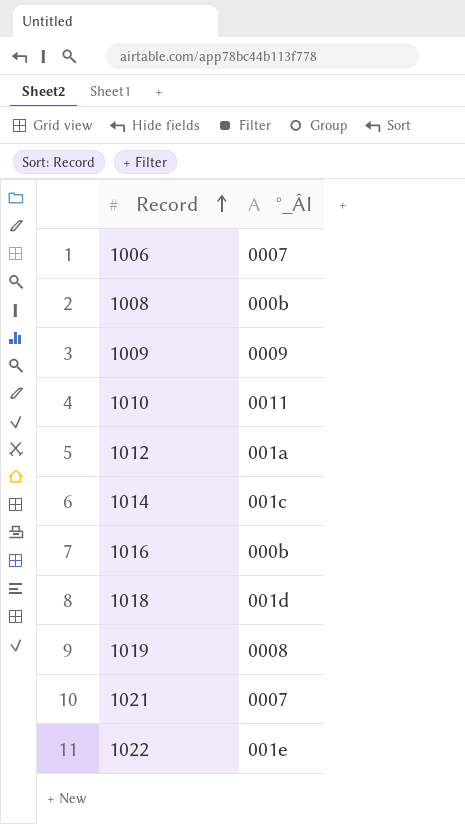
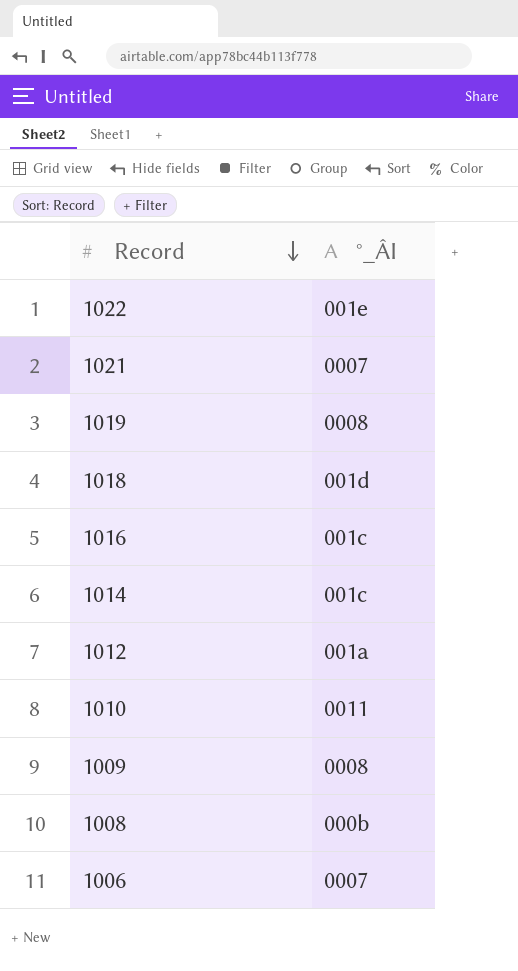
row order: Record ascending -> Record descending
1016 | °_ÂI: 000b -> 001c
1009 | °_ÂI: 0009 -> 0008

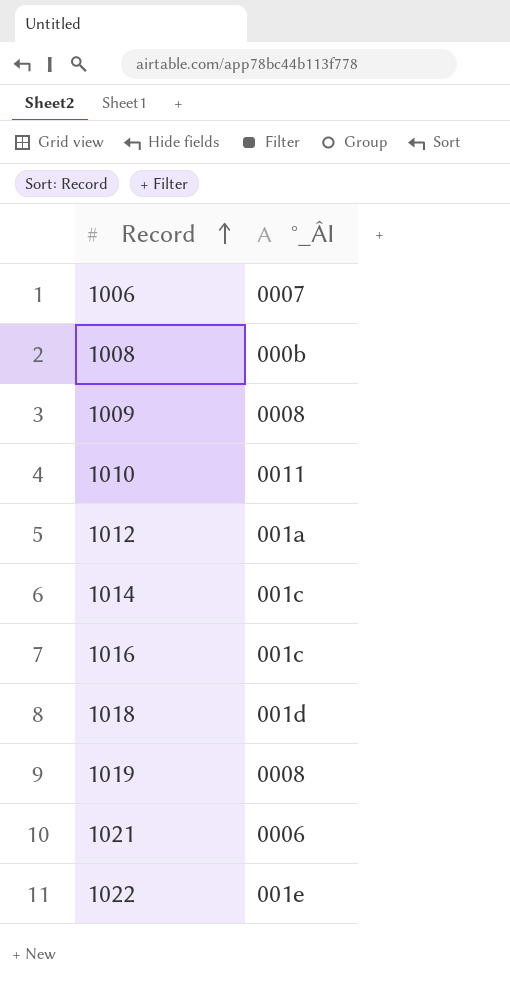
row order: Record descending -> Record ascending
1021 | °_ÂI: 0007 -> 0006

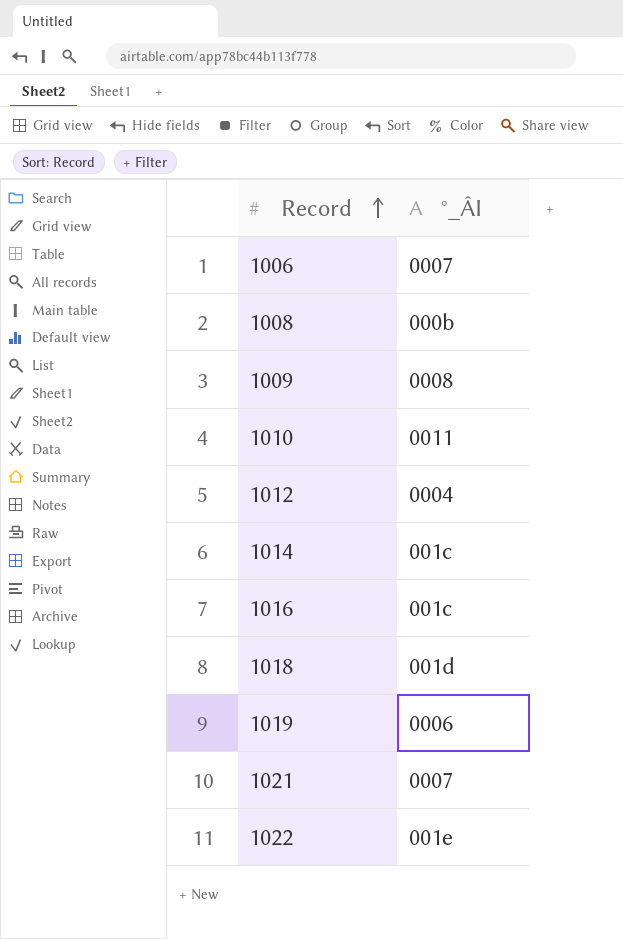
1012 | °_ÂI: 001a -> 0004
1019 | °_ÂI: 0008 -> 0006
1021 | °_ÂI: 0006 -> 0007

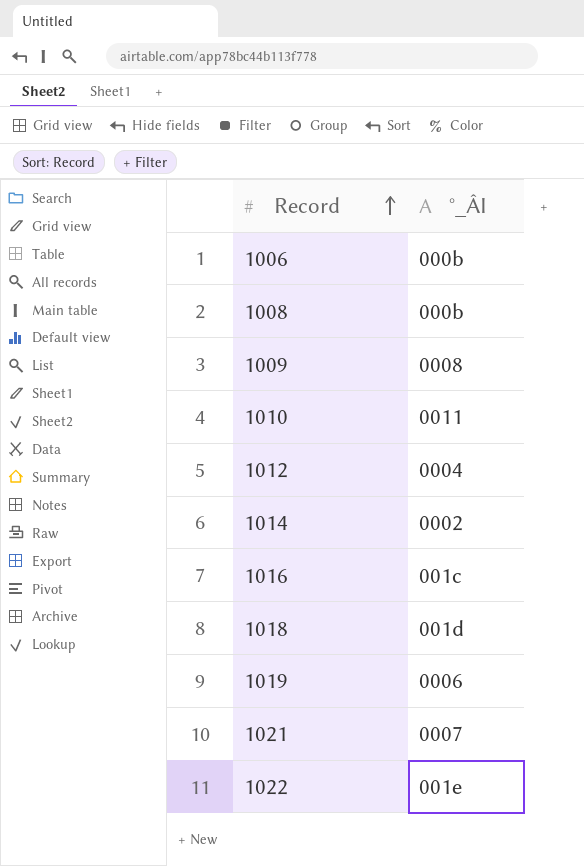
1006 | °_ÂI: 0007 -> 000b
1014 | °_ÂI: 001c -> 0002

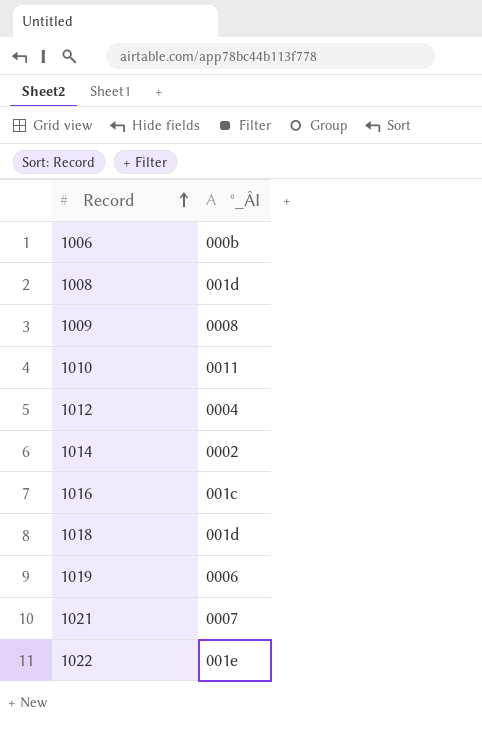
1008 | °_ÂI: 000b -> 001d

